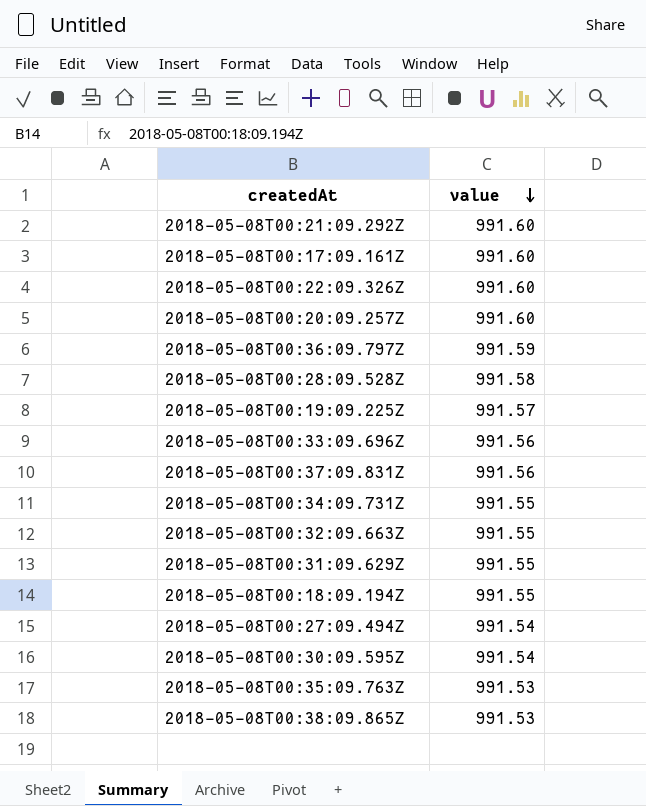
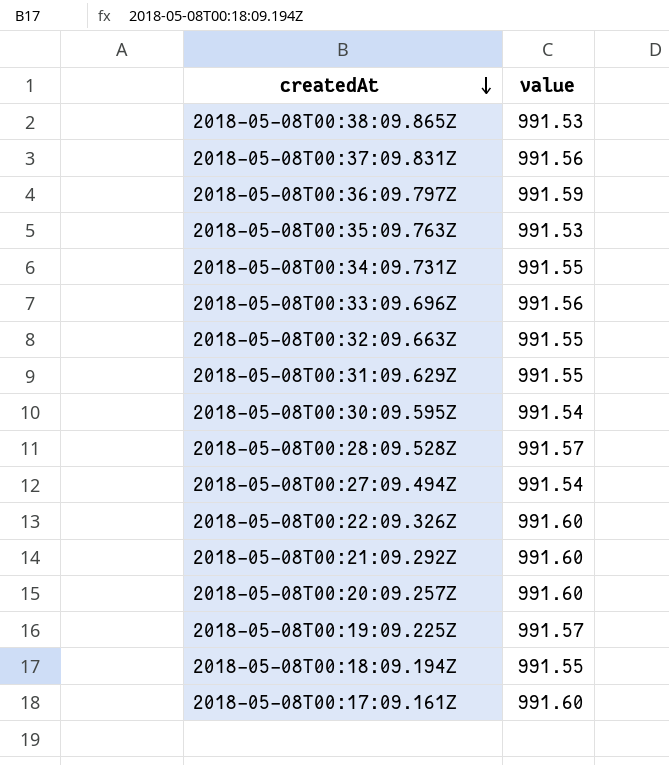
row order: value descending -> createdAt descending
2018-05-08T00:28:09.528Z | value: 991.58 -> 991.57

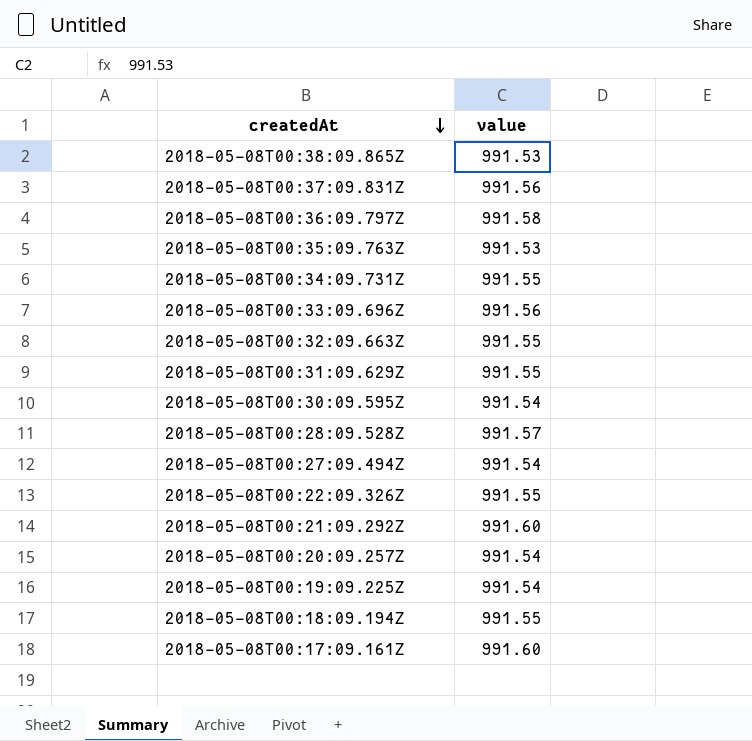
2018-05-08T00:36:09.797Z | value: 991.59 -> 991.58
2018-05-08T00:22:09.326Z | value: 991.60 -> 991.55
2018-05-08T00:20:09.257Z | value: 991.60 -> 991.54
2018-05-08T00:19:09.225Z | value: 991.57 -> 991.54

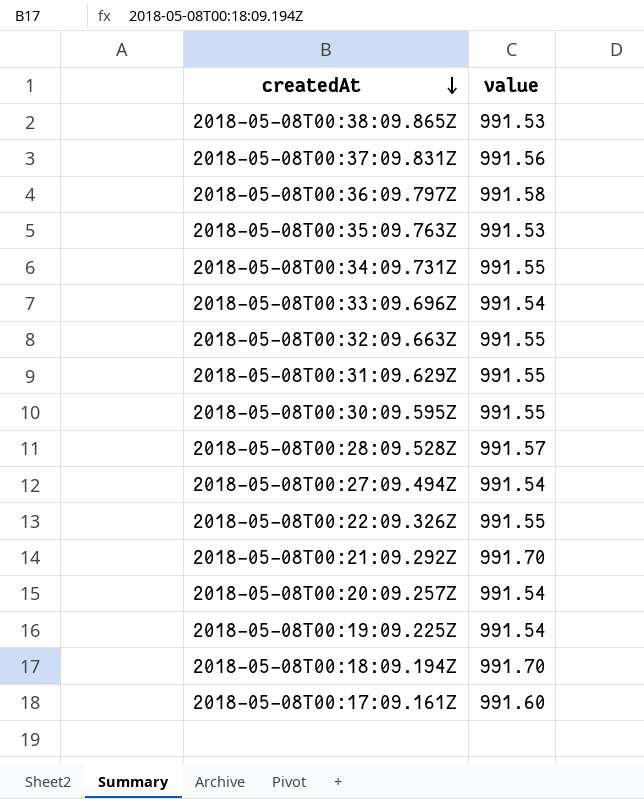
2018-05-08T00:33:09.696Z | value: 991.56 -> 991.54
2018-05-08T00:30:09.595Z | value: 991.54 -> 991.55
2018-05-08T00:21:09.292Z | value: 991.60 -> 991.70
2018-05-08T00:18:09.194Z | value: 991.55 -> 991.70

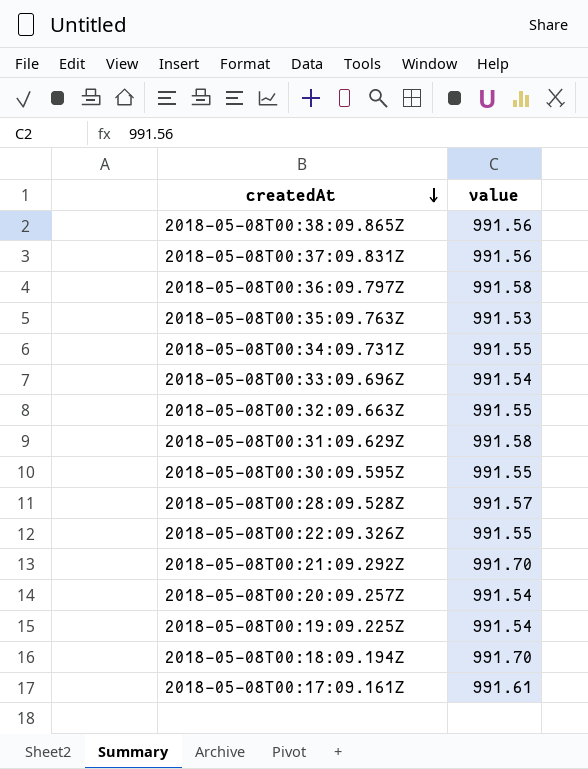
row 2018-05-08T00:27:09.494Z: 991.54 -> none
2018-05-08T00:38:09.865Z | value: 991.53 -> 991.56
2018-05-08T00:31:09.629Z | value: 991.55 -> 991.58
2018-05-08T00:17:09.161Z | value: 991.60 -> 991.61

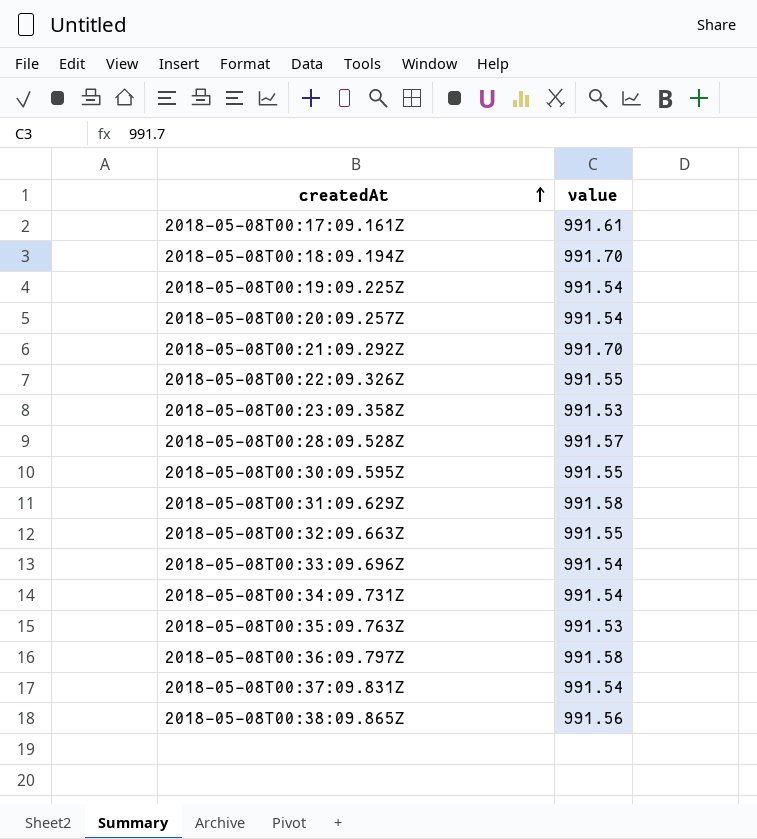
row order: createdAt descending -> createdAt ascending
row 2018-05-08T00:23:09.358Z: none -> 991.53
2018-05-08T00:34:09.731Z | value: 991.55 -> 991.54
2018-05-08T00:37:09.831Z | value: 991.56 -> 991.54

